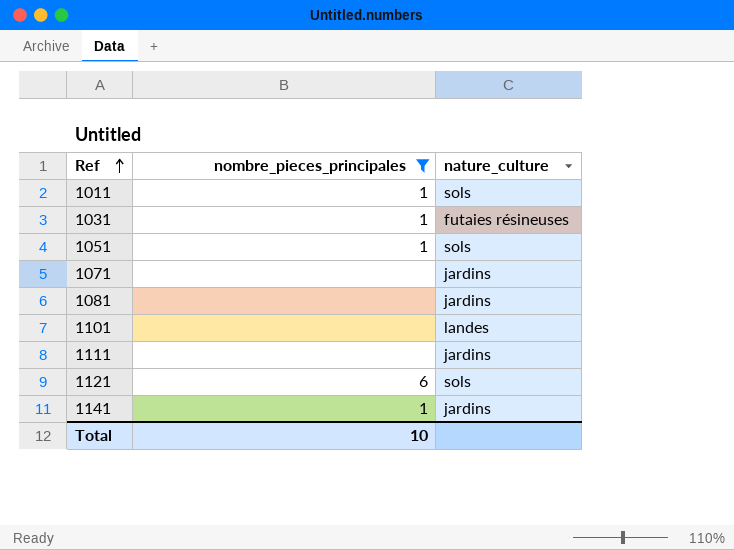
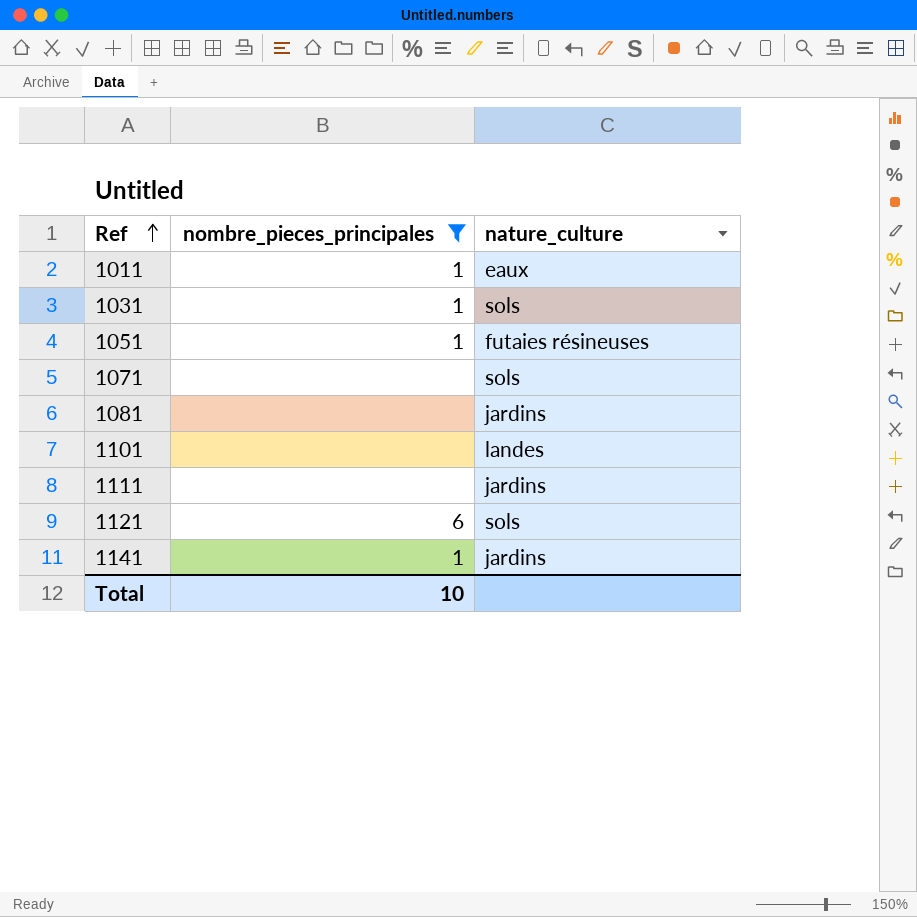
1011 | nature_culture: sols -> eaux
1031 | nature_culture: futaies résineuses -> sols
1051 | nature_culture: sols -> futaies résineuses
1071 | nature_culture: jardins -> sols

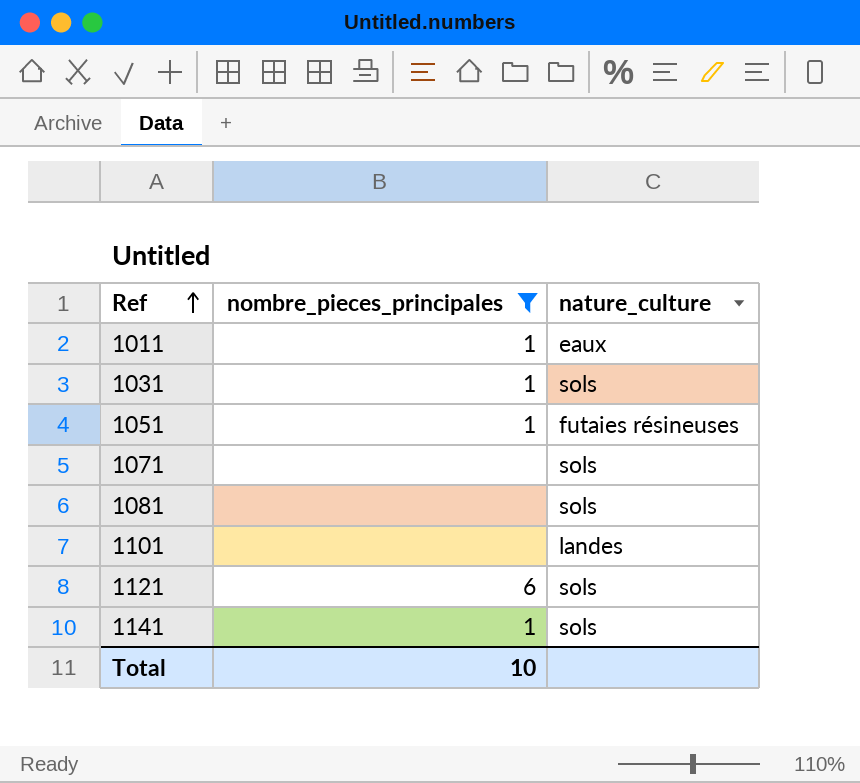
row 1111: none | jardins -> none
1081 | nature_culture: jardins -> sols
1141 | nature_culture: jardins -> sols

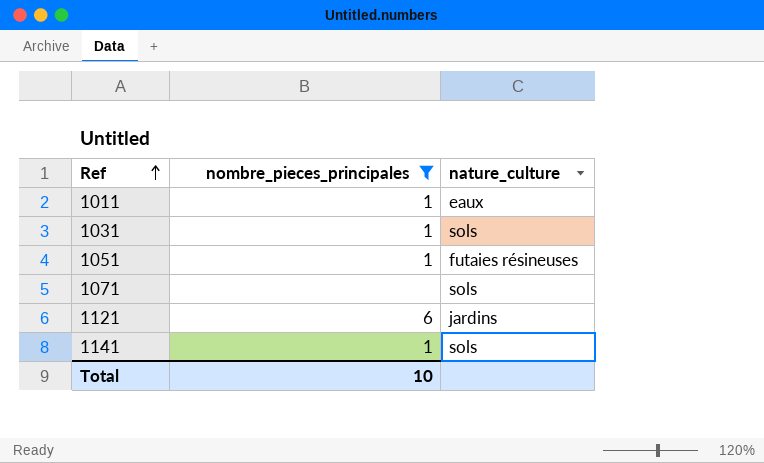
row 1081: none | sols -> none
row 1101: none | landes -> none
1121 | nature_culture: sols -> jardins

